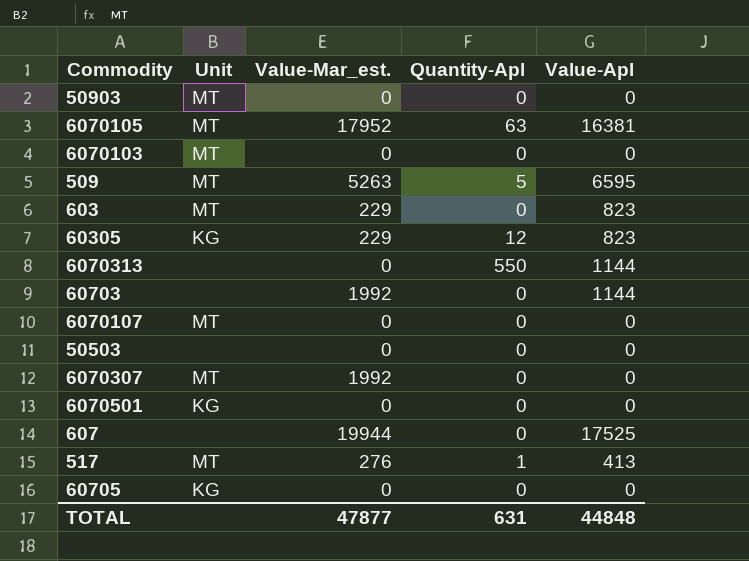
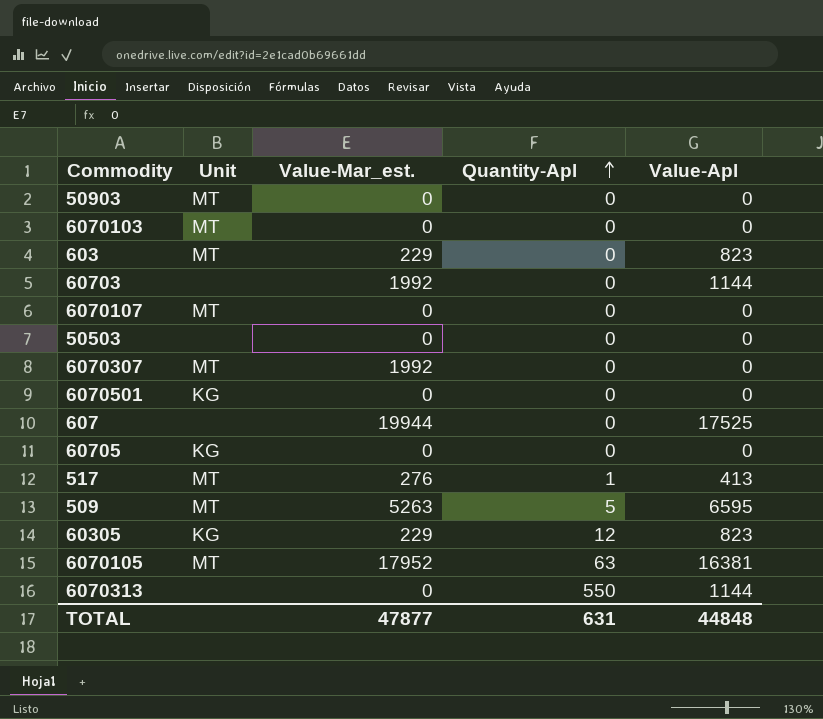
row order: none -> Quantity-Apl ascending

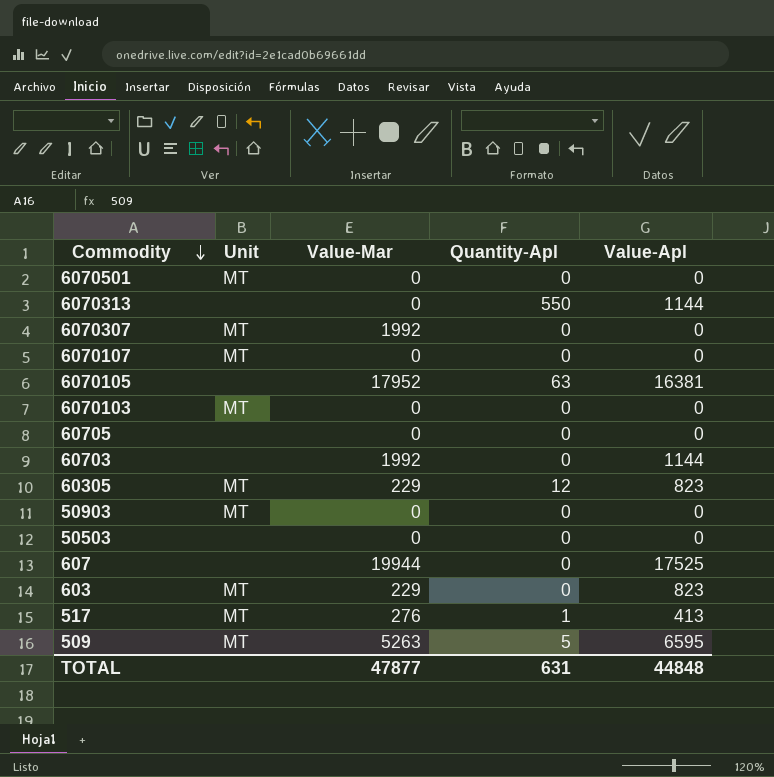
row order: Quantity-Apl ascending -> Commodity descending
column name: Value-Mar_est. -> Value-Mar
6070501 | Unit: KG -> MT
6070105 | Unit: MT -> none
60705 | Unit: KG -> none
60305 | Unit: KG -> MT

